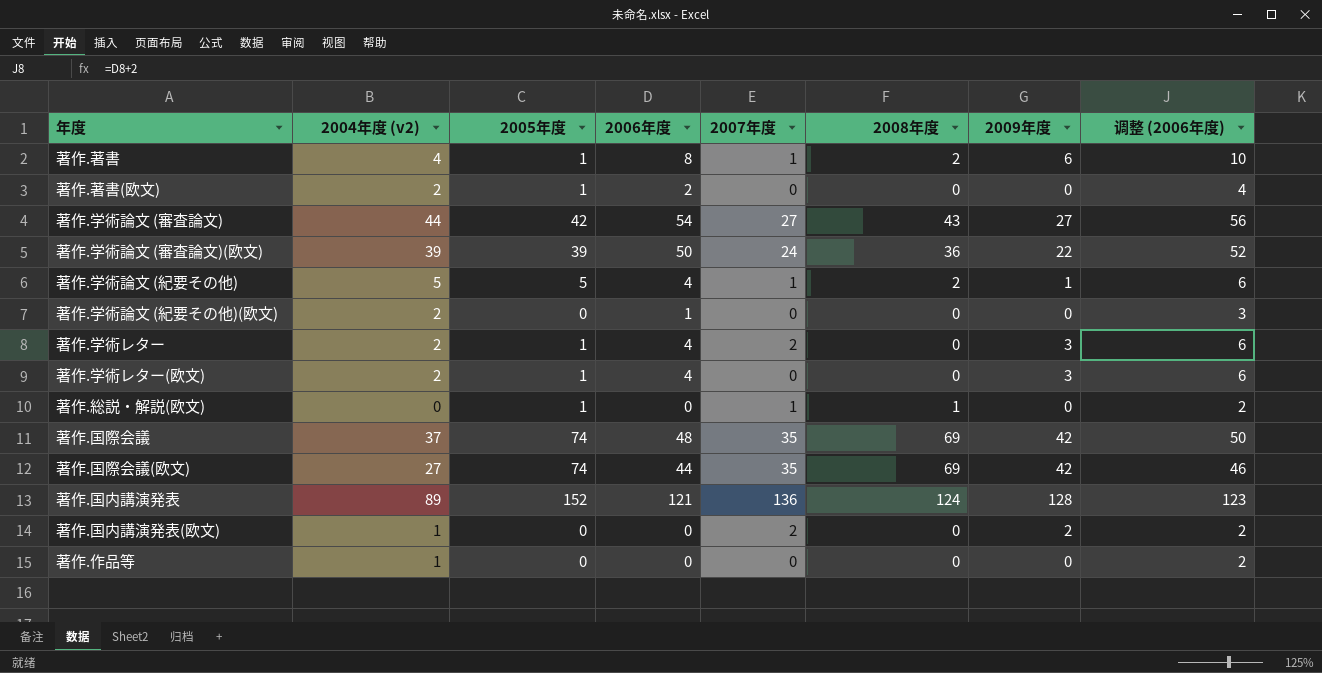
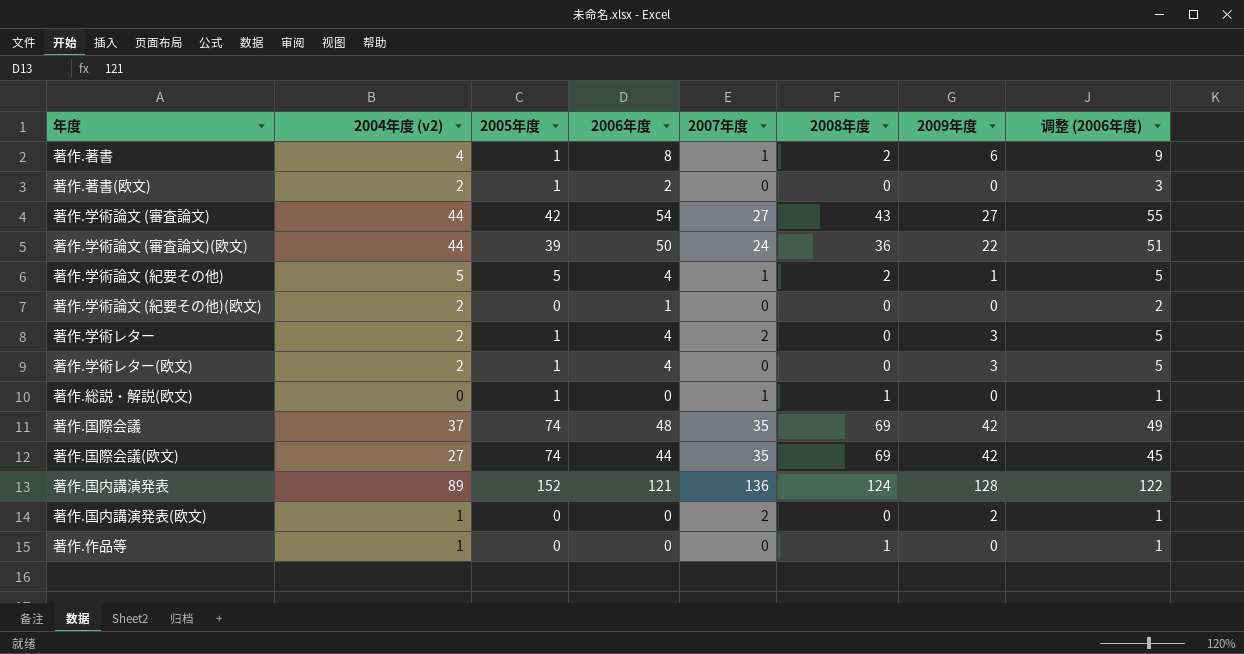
column 调整 (2006年度) | formula: [2006年度] + 2 -> [2006年度] + 1
著作.学術論文 (審査論文)(欧文) | 2004年度 (v2): 39 -> 44
著作.作品等 | 2008年度: 0 -> 1

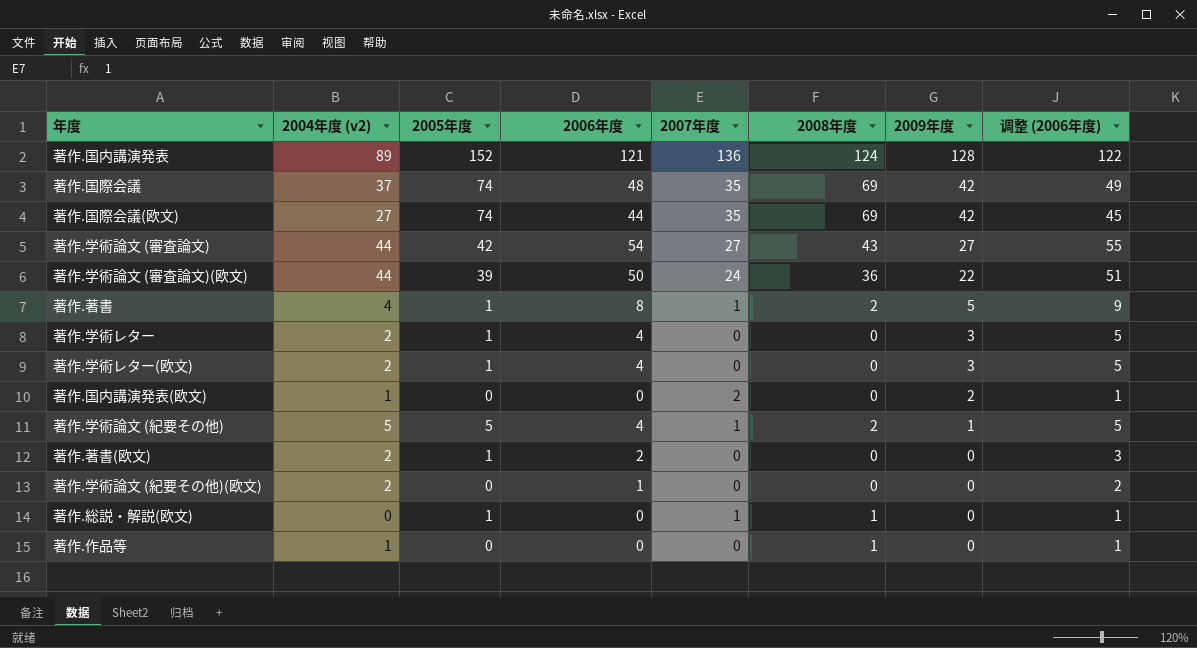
row order: none -> 2009年度 descending
著作.著書 | 2009年度: 6 -> 5
著作.学術レター | 2007年度: 2 -> 0

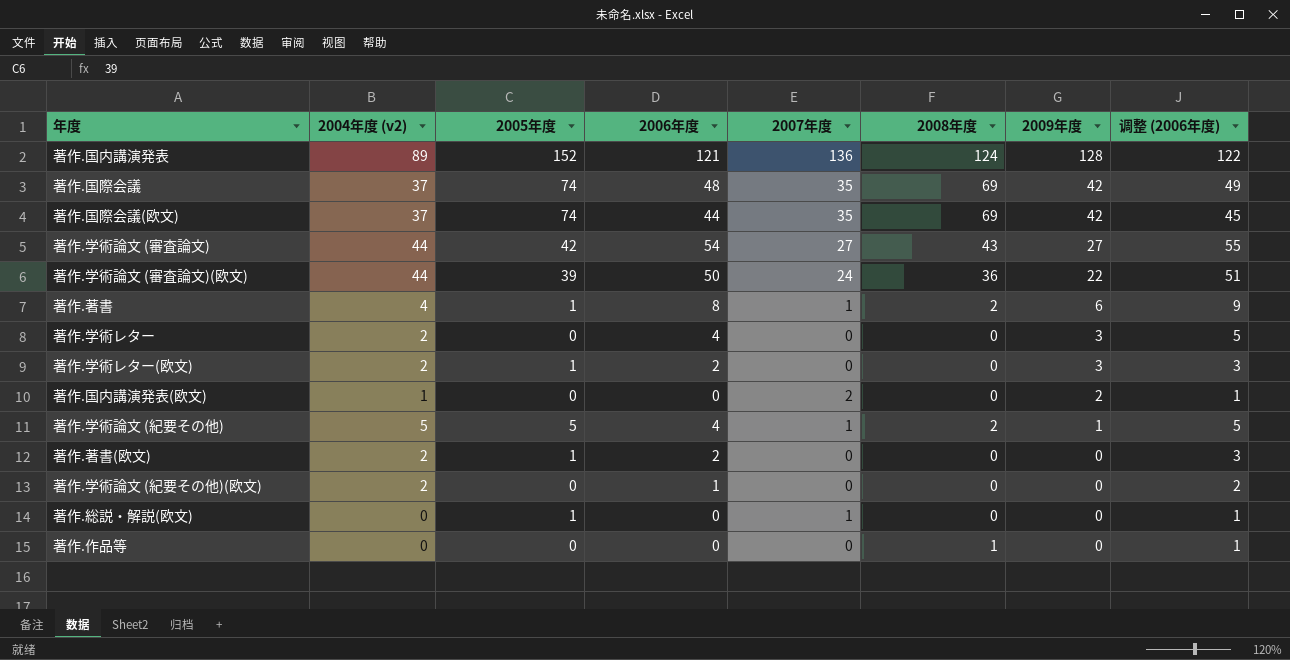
著作.国際会議(欧文) | 2004年度 (v2): 27 -> 37
著作.著書 | 2009年度: 5 -> 6
著作.学術レター | 2005年度: 1 -> 0
著作.学術レター(欧文) | 2006年度: 4 -> 2
著作.学術レター(欧文) | 调整 (2006年度): 5 -> 3
著作.総説・解説(欧文) | 2008年度: 1 -> 0
著作.作品等 | 2004年度 (v2): 1 -> 0

